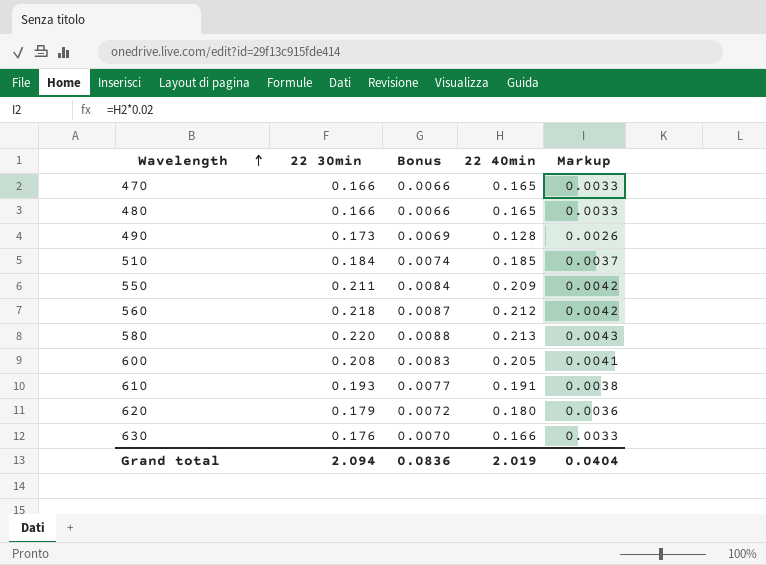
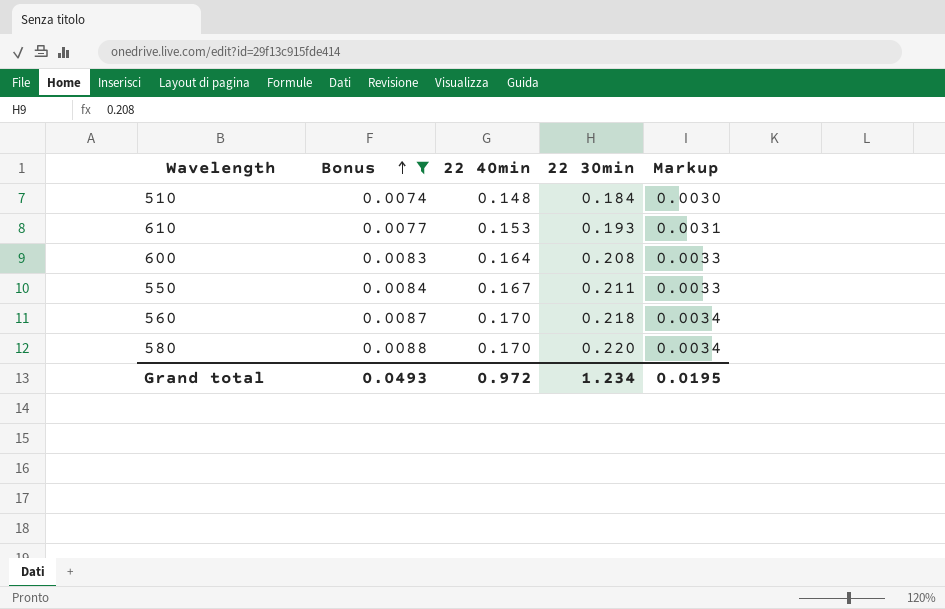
filter: none -> Bonus >= 0.0074
row order: Wavelength ascending -> Bonus ascending
column 22 30min | position: 2 -> 4
510 | 22 40min: 0.185 -> 0.148
510 | Markup: 0.0037 -> 0.0030
610 | 22 40min: 0.191 -> 0.153
610 | Markup: 0.0038 -> 0.0031
600 | 22 40min: 0.205 -> 0.164
600 | Markup: 0.0041 -> 0.0033
550 | 22 40min: 0.209 -> 0.167
550 | Markup: 0.0042 -> 0.0033
560 | 22 40min: 0.212 -> 0.170
560 | Markup: 0.0042 -> 0.0034
580 | 22 40min: 0.213 -> 0.170
580 | Markup: 0.0043 -> 0.0034
Grand total | Bonus: 0.0836 -> 0.0493
Grand total | 22 40min: 2.019 -> 0.972
Grand total | 22 30min: 2.094 -> 1.234
Grand total | Markup: 0.0404 -> 0.0195

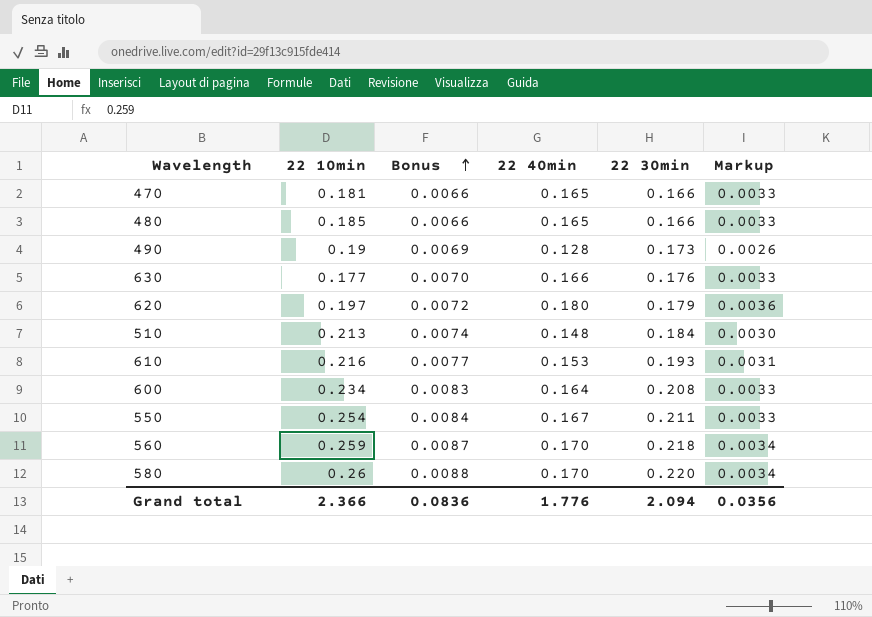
filter: Bonus >= 0.0074 -> none
column 22 10min | position: none -> 2
Grand total | Bonus: 0.0493 -> 0.0836
Grand total | 22 40min: 0.972 -> 1.776
Grand total | 22 30min: 1.234 -> 2.094
Grand total | Markup: 0.0195 -> 0.0356

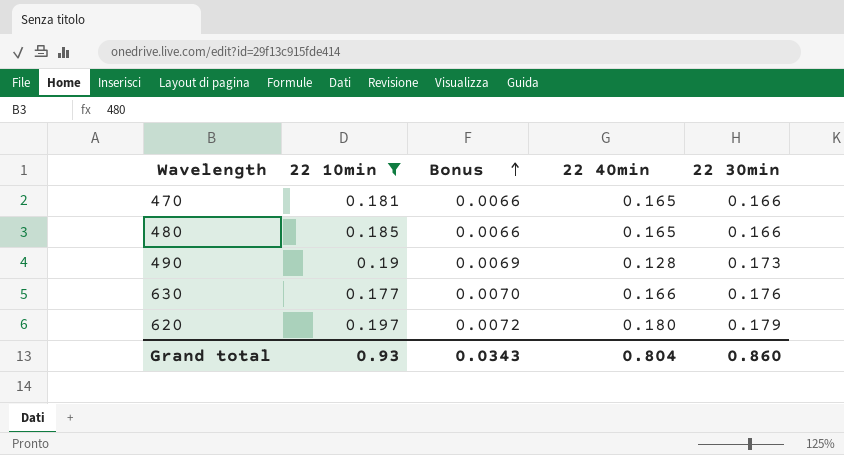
filter: none -> 22 10min <= 0.197
column Markup | formula: [22 40min] * 0.02 -> none
Grand total | 22 10min: 2.366 -> 0.93
Grand total | Bonus: 0.0836 -> 0.0343
Grand total | 22 40min: 1.776 -> 0.804
Grand total | 22 30min: 2.094 -> 0.860

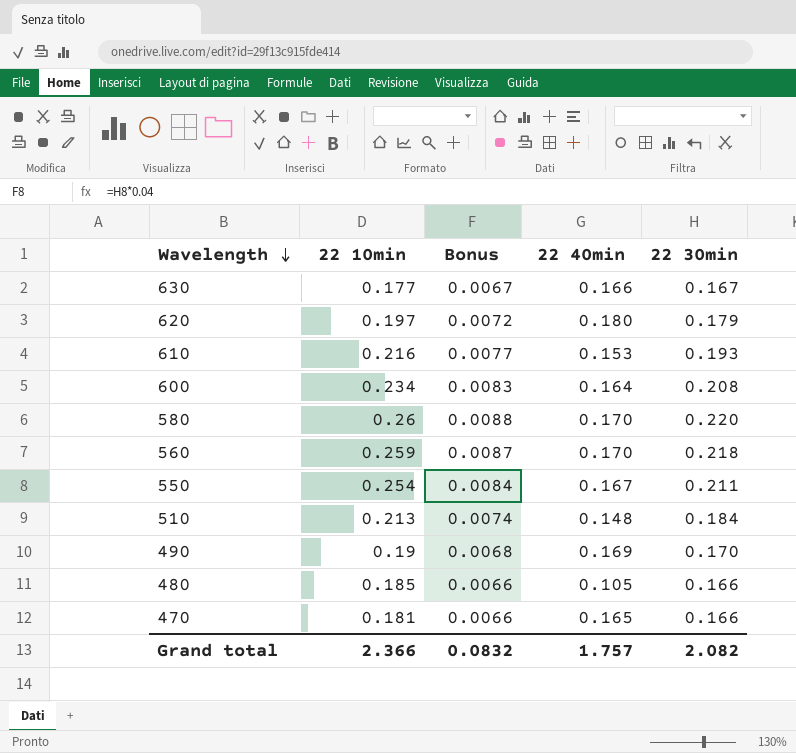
filter: 22 10min <= 0.197 -> none
row order: Bonus ascending -> Wavelength descending
630 | Bonus: 0.0070 -> 0.0067
630 | 22 30min: 0.176 -> 0.167
490 | Bonus: 0.0069 -> 0.0068
490 | 22 40min: 0.128 -> 0.169
490 | 22 30min: 0.173 -> 0.170
480 | 22 40min: 0.165 -> 0.105
Grand total | 22 10min: 0.93 -> 2.366
Grand total | Bonus: 0.0343 -> 0.0832
Grand total | 22 40min: 0.804 -> 1.757
Grand total | 22 30min: 0.860 -> 2.082

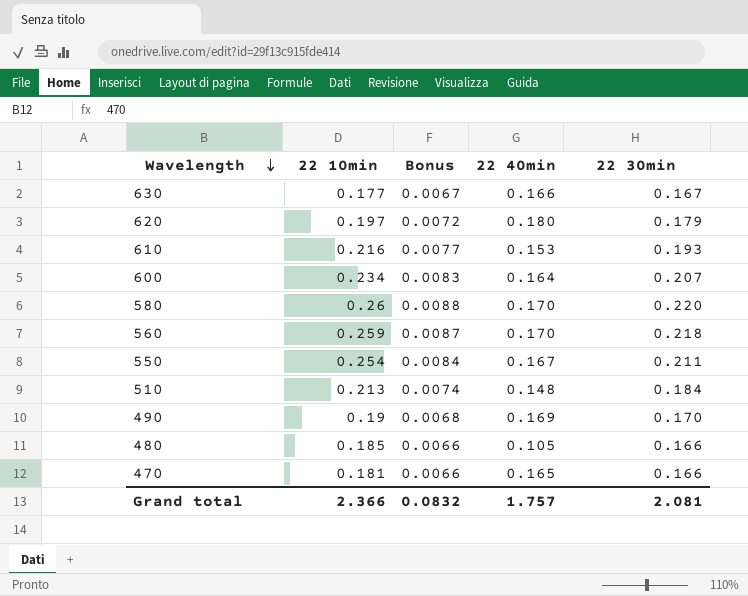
600 | 22 30min: 0.208 -> 0.207
Grand total | 22 30min: 2.082 -> 2.081

